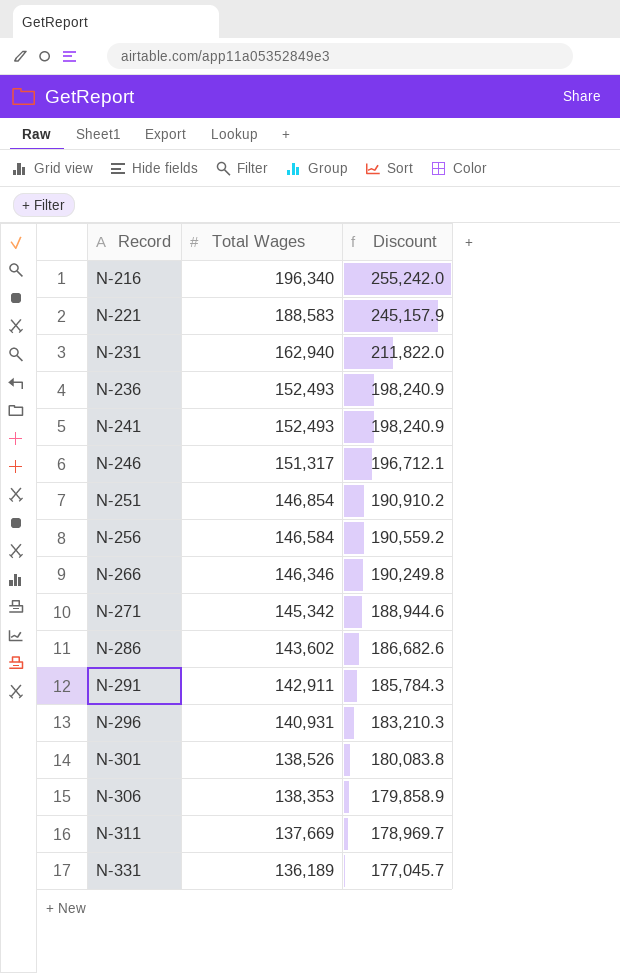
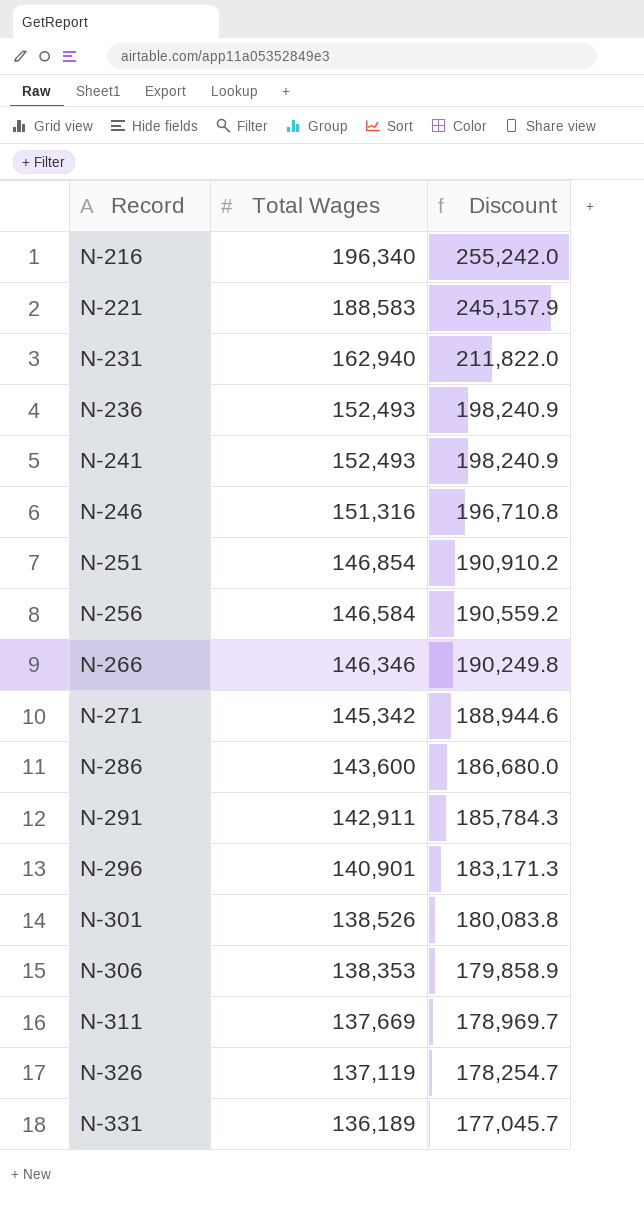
N-246 | Total Wages: 151,317 -> 151,316
N-246 | Discount: 196,712.1 -> 196,710.8
N-286 | Total Wages: 143,602 -> 143,600
N-286 | Discount: 186,682.6 -> 186,680.0
N-296 | Total Wages: 140,931 -> 140,901
N-296 | Discount: 183,210.3 -> 183,171.3
row N-326: none -> 137,119 | 178,254.7

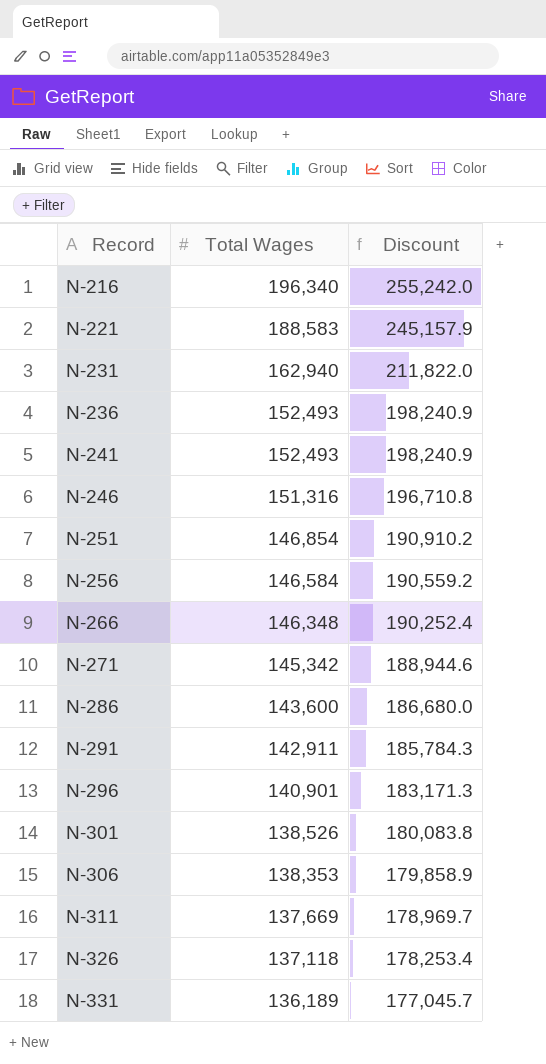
N-266 | Total Wages: 146,346 -> 146,348
N-266 | Discount: 190,249.8 -> 190,252.4
N-326 | Total Wages: 137,119 -> 137,118
N-326 | Discount: 178,254.7 -> 178,253.4

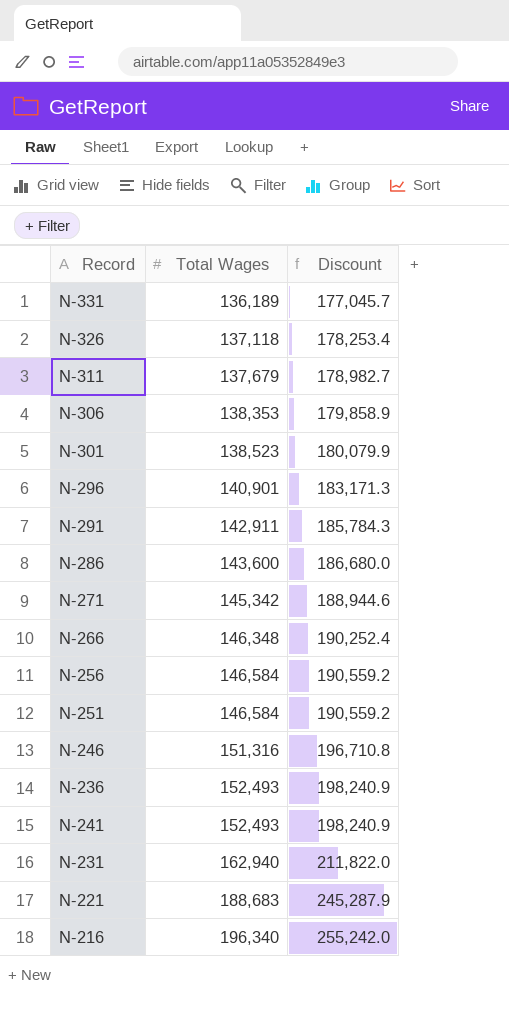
row order: Record ascending -> Total Wages ascending
N-311 | Total Wages: 137,669 -> 137,679
N-311 | Discount: 178,969.7 -> 178,982.7
N-301 | Total Wages: 138,526 -> 138,523
N-301 | Discount: 180,083.8 -> 180,079.9
N-251 | Total Wages: 146,854 -> 146,584
N-251 | Discount: 190,910.2 -> 190,559.2
N-221 | Total Wages: 188,583 -> 188,683
N-221 | Discount: 245,157.9 -> 245,287.9

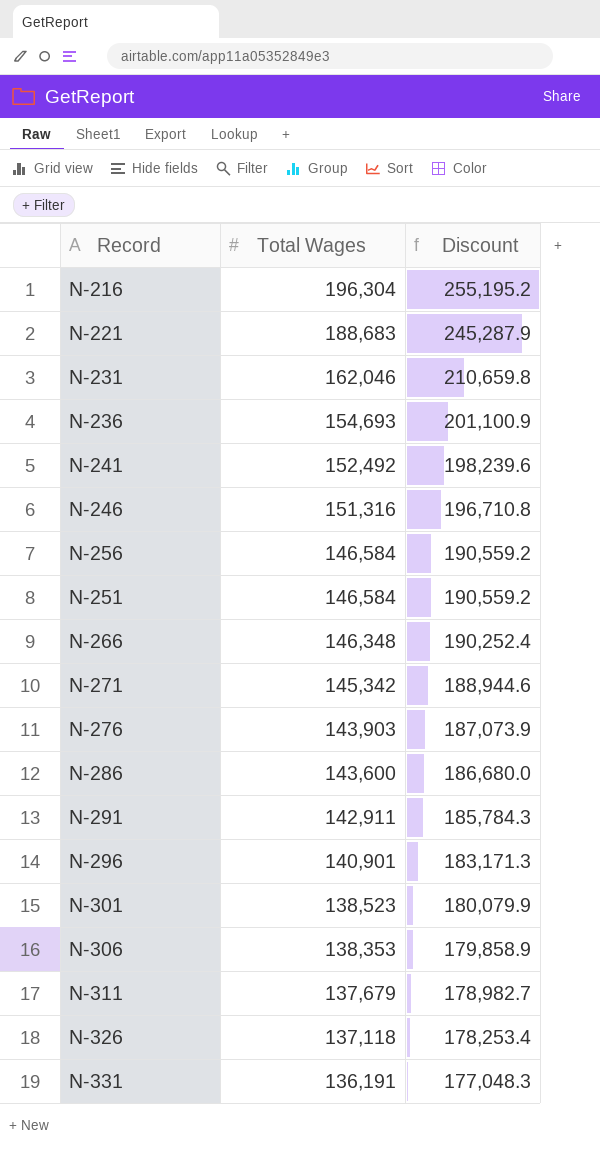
row order: Total Wages ascending -> Total Wages descending
N-216 | Total Wages: 196,340 -> 196,304
N-216 | Discount: 255,242.0 -> 255,195.2
N-231 | Total Wages: 162,940 -> 162,046
N-231 | Discount: 211,822.0 -> 210,659.8
N-236 | Total Wages: 152,493 -> 154,693
N-236 | Discount: 198,240.9 -> 201,100.9
N-241 | Total Wages: 152,493 -> 152,492
N-241 | Discount: 198,240.9 -> 198,239.6
row N-276: none -> 143,903 | 187,073.9
N-331 | Total Wages: 136,189 -> 136,191
N-331 | Discount: 177,045.7 -> 177,048.3

